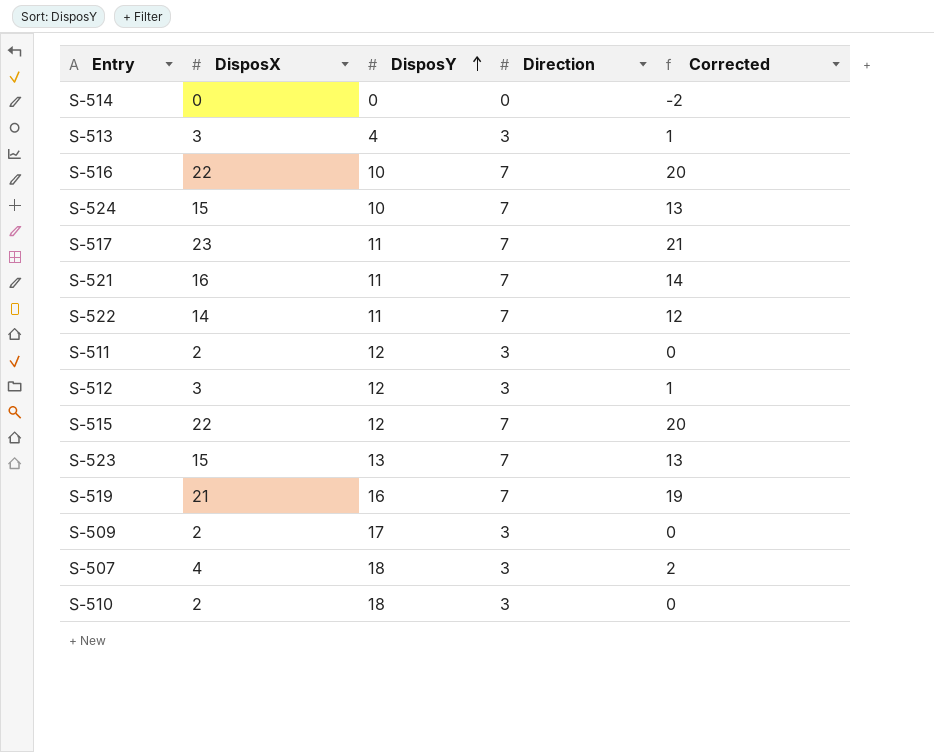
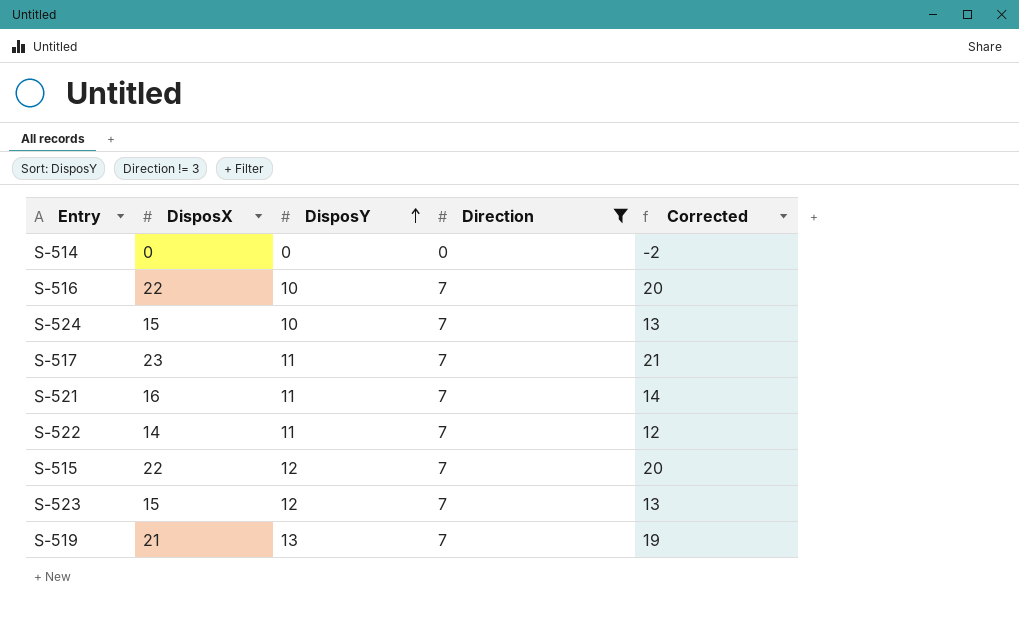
filter: none -> Direction != 3
S-523 | DisposY: 13 -> 12
S-519 | DisposY: 16 -> 13

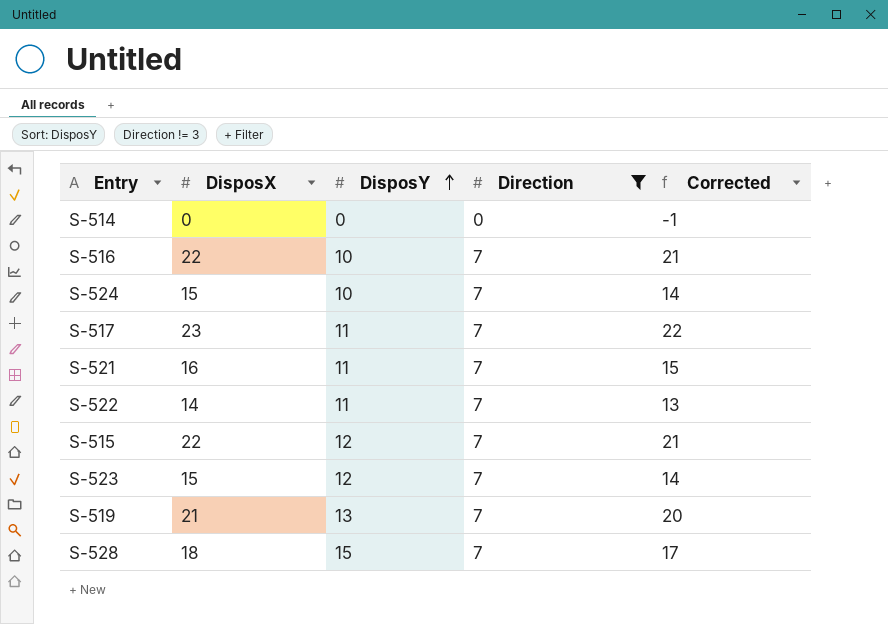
column Corrected | formula: [DisposX] - 2 -> [DisposX] - 1
row S-528: none -> 18 | 15 | 7 | 17

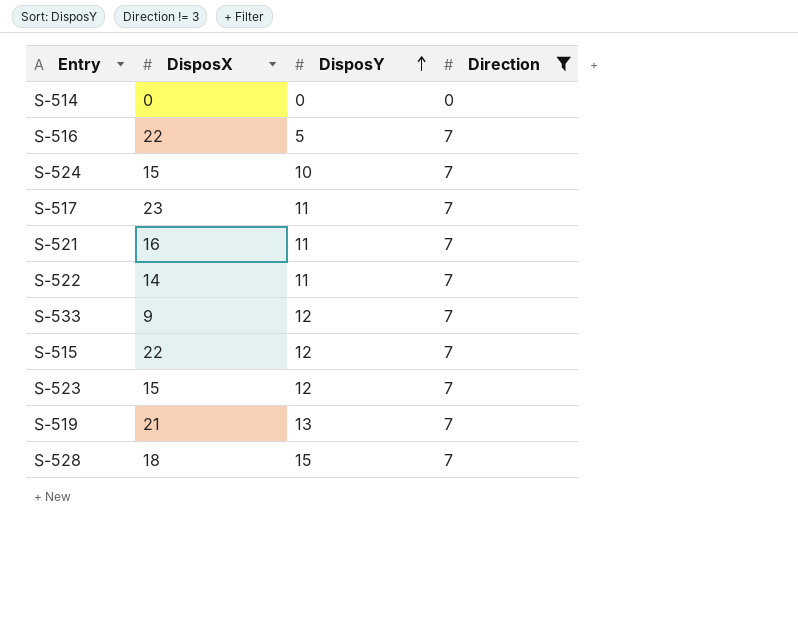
column Corrected | formula: [DisposX] - 1 -> none
S-516 | DisposY: 10 -> 5
row S-533: none -> 9 | 12 | 7

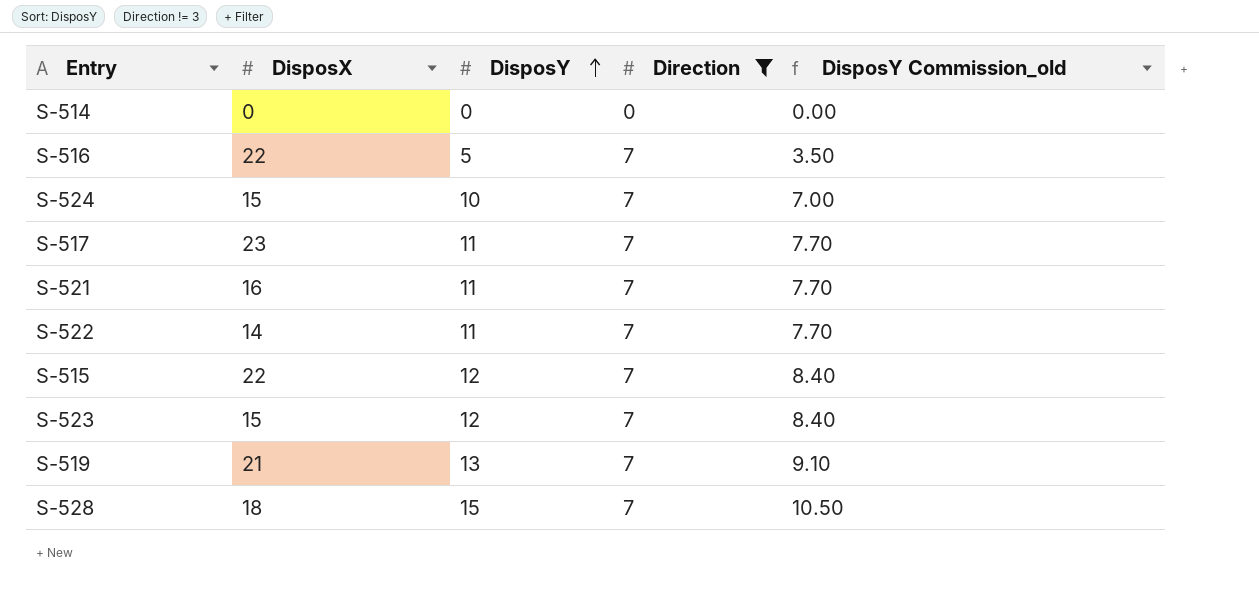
column DisposY Commission_old | formula: none -> [DisposY] * 0.7
row S-533: 9 | 12 | 7 -> none

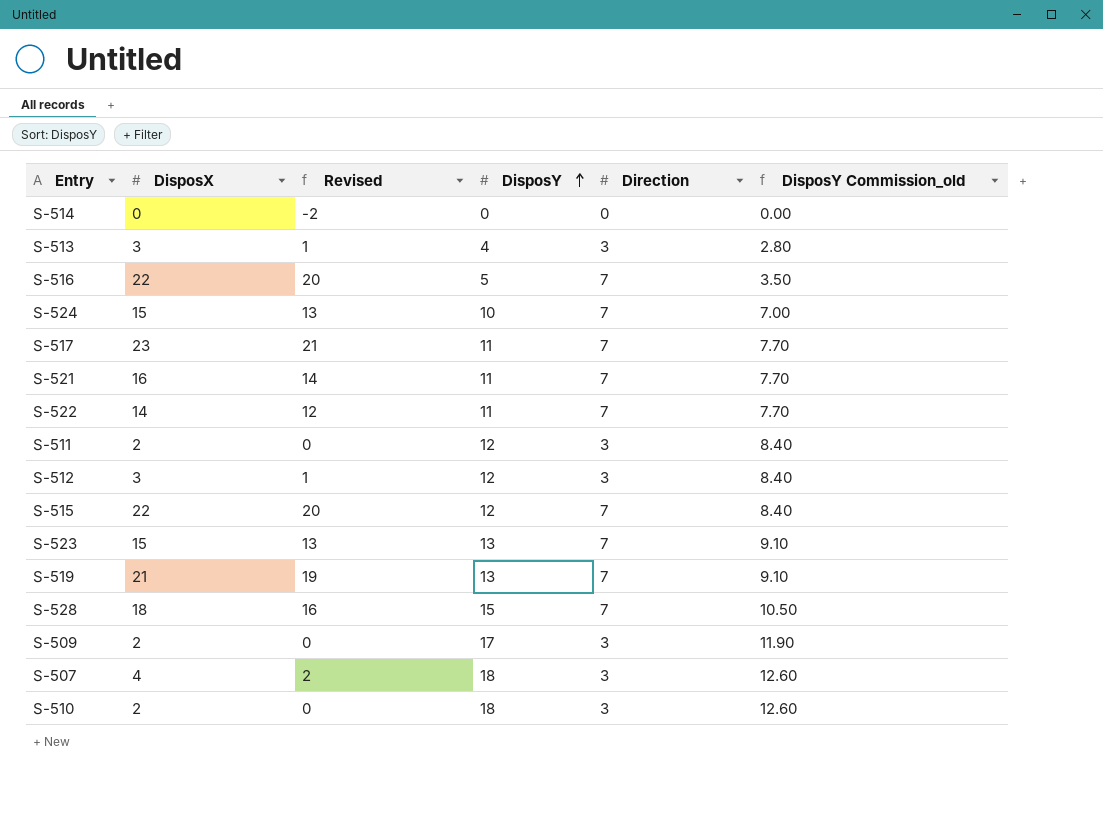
filter: Direction != 3 -> none
column Revised | formula: none -> [DisposX] - 2
S-523 | DisposY: 12 -> 13
S-523 | DisposY Commission_old: 8.40 -> 9.10

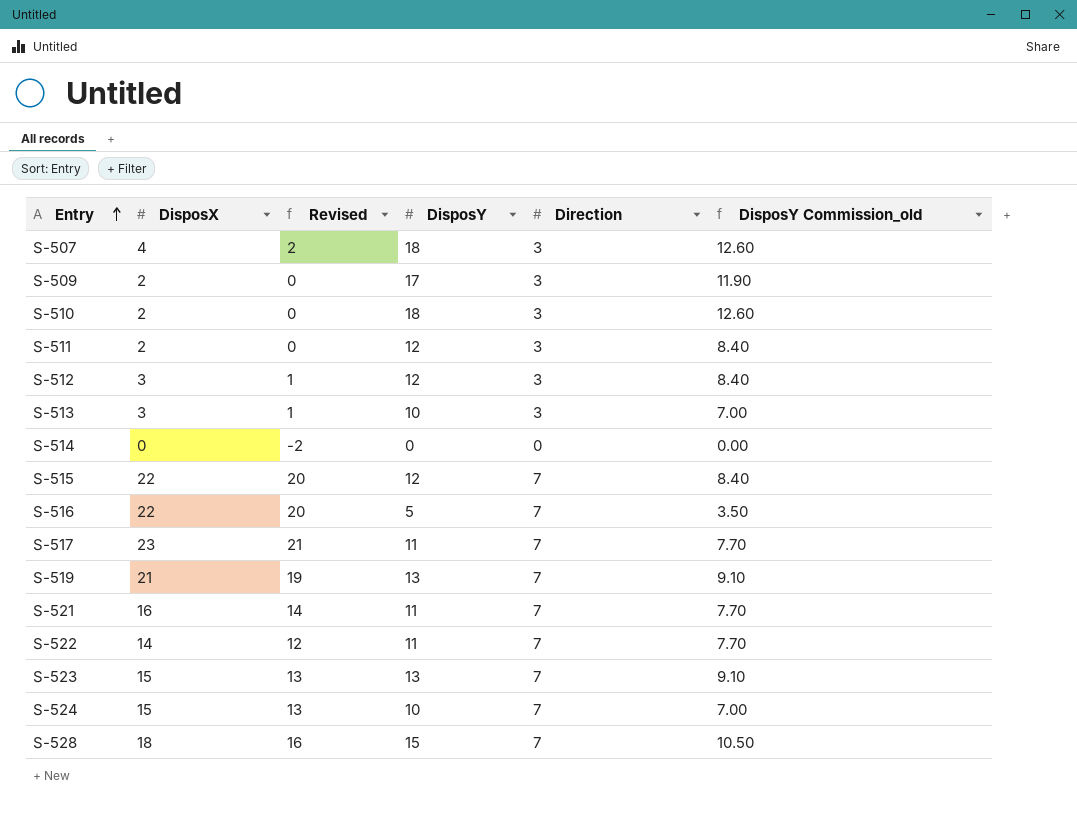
row order: DisposY ascending -> Entry ascending
S-513 | DisposY: 4 -> 10
S-513 | DisposY Commission_old: 2.80 -> 7.00

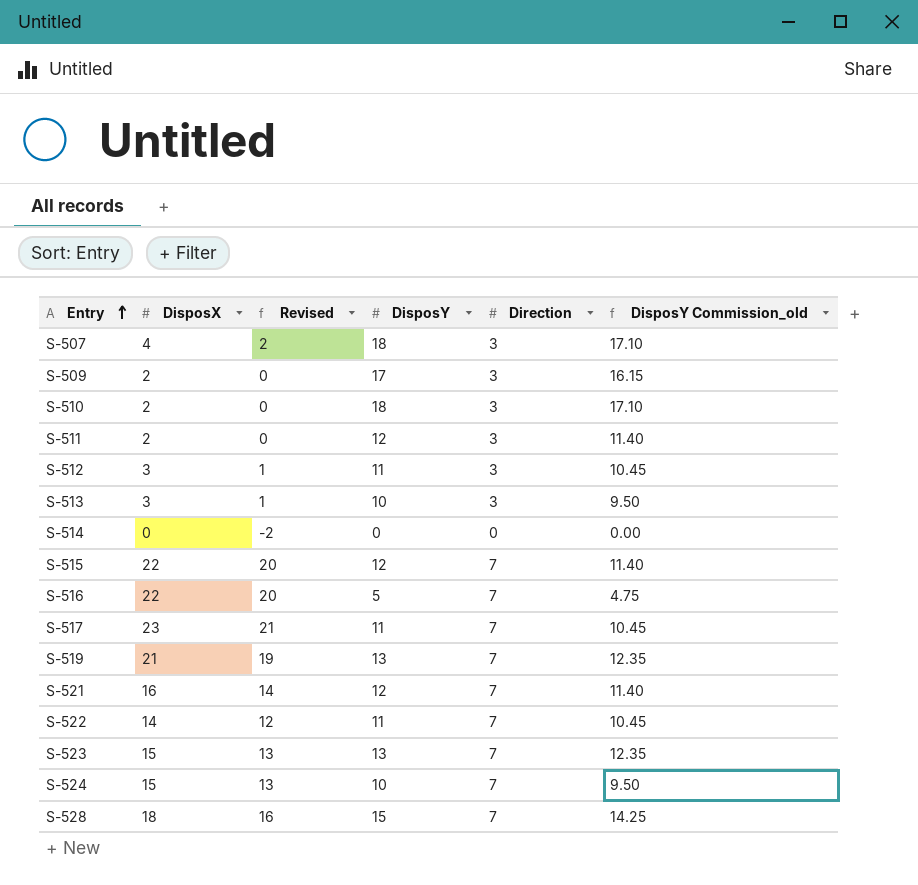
column DisposY Commission_old | formula: [DisposY] * 0.7 -> [DisposY] * 0.95
S-512 | DisposY: 12 -> 11
S-521 | DisposY: 11 -> 12

